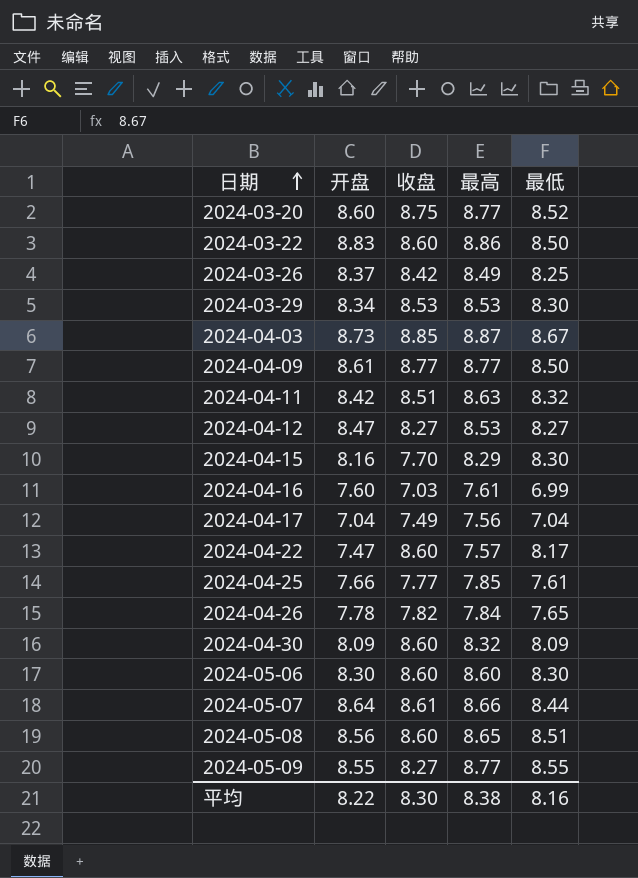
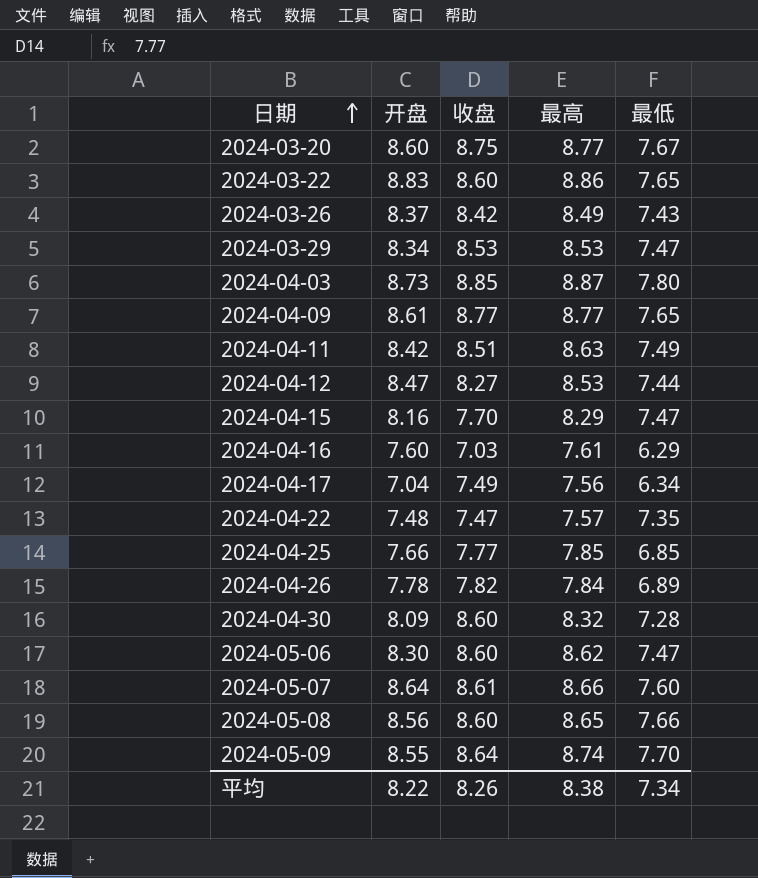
2024-03-20 | 最低: 8.52 -> 7.67
2024-03-22 | 最低: 8.50 -> 7.65
2024-03-26 | 最低: 8.25 -> 7.43
2024-03-29 | 最低: 8.30 -> 7.47
2024-04-03 | 最低: 8.67 -> 7.80
2024-04-09 | 最低: 8.50 -> 7.65
2024-04-11 | 最低: 8.32 -> 7.49
2024-04-12 | 最低: 8.27 -> 7.44
2024-04-15 | 最低: 8.30 -> 7.47
2024-04-16 | 最低: 6.99 -> 6.29
2024-04-17 | 最低: 7.04 -> 6.34
2024-04-22 | 开盘: 7.47 -> 7.48
2024-04-22 | 收盘: 8.60 -> 7.47
2024-04-22 | 最低: 8.17 -> 7.35
2024-04-25 | 最低: 7.61 -> 6.85
2024-04-26 | 最低: 7.65 -> 6.89
2024-04-30 | 最低: 8.09 -> 7.28
2024-05-06 | 最高: 8.60 -> 8.62
2024-05-06 | 最低: 8.30 -> 7.47
2024-05-07 | 最低: 8.44 -> 7.60
2024-05-08 | 最低: 8.51 -> 7.66
2024-05-09 | 收盘: 8.27 -> 8.64
2024-05-09 | 最高: 8.77 -> 8.74
2024-05-09 | 最低: 8.55 -> 7.70
平均 | 收盘: 8.30 -> 8.26
平均 | 最低: 8.16 -> 7.34

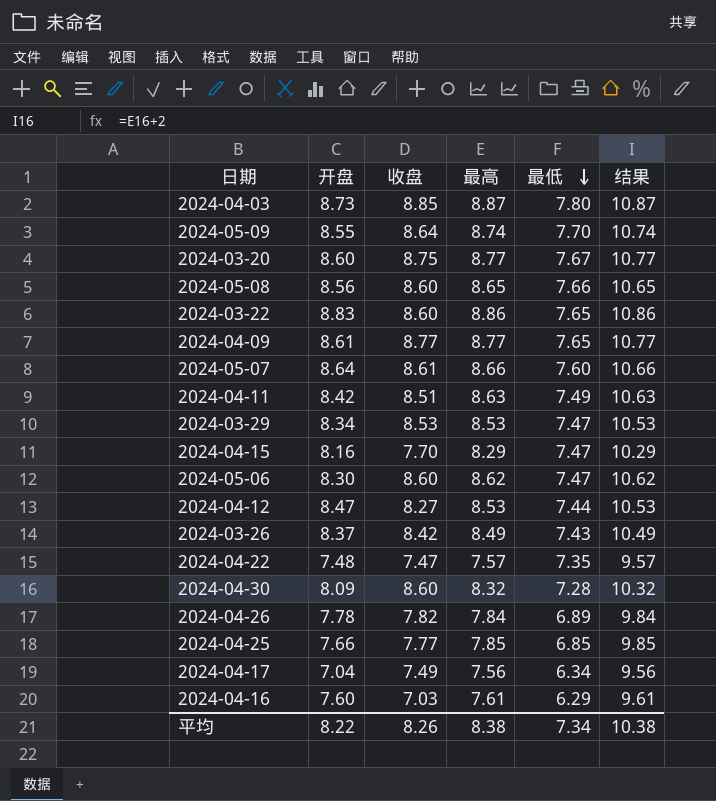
row order: 日期 ascending -> 最低 descending
column 结果 | formula: none -> [最高] + 2

